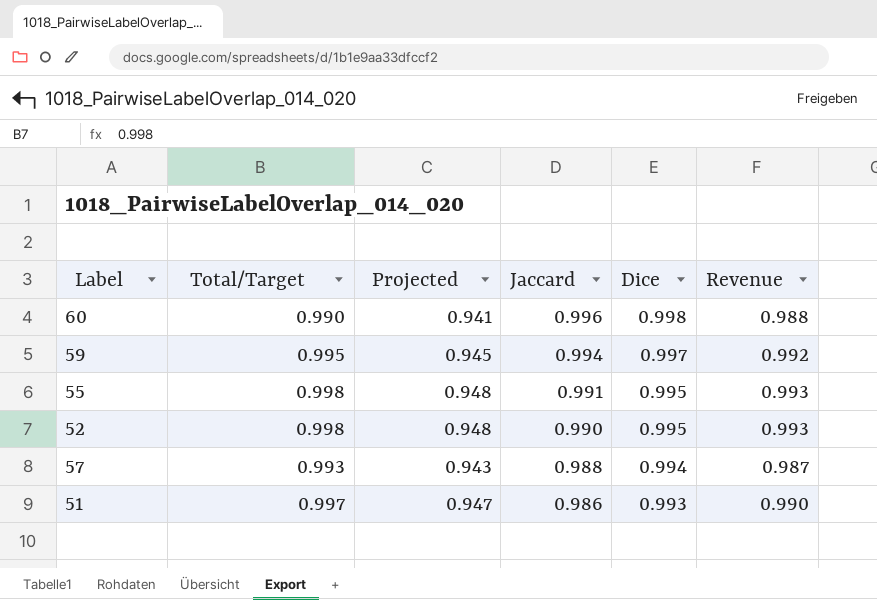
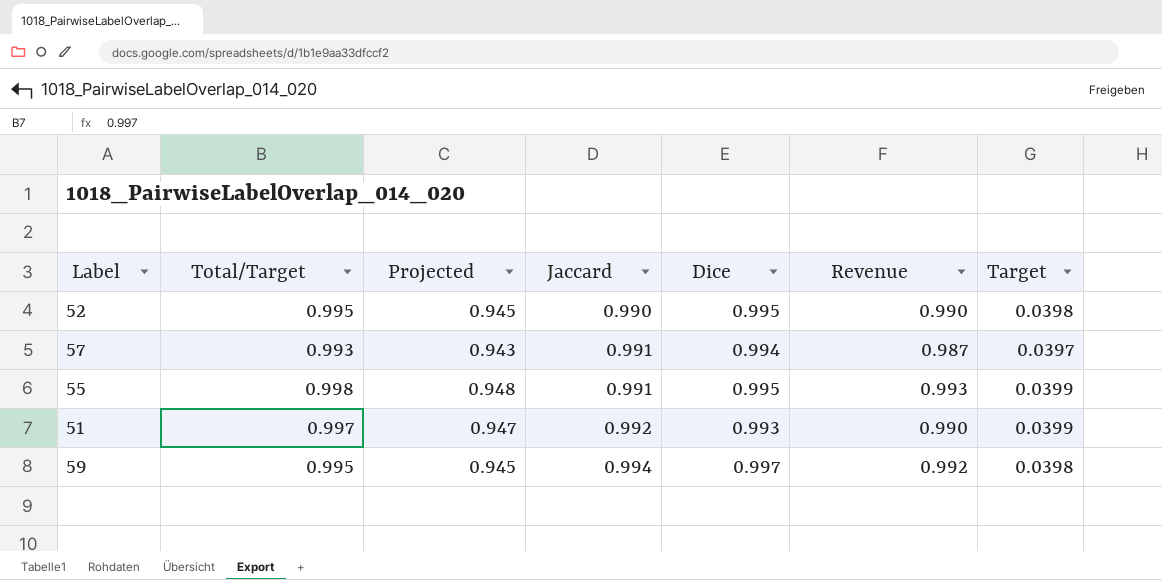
row order: Jaccard descending -> Jaccard ascending
column Target | formula: none -> [Total/Target] * 0.04
row 60: 0.990 | 0.941 | 0.996 | 0.998 | 0.988 -> none
52 | Total/Target: 0.998 -> 0.995
52 | Projected: 0.948 -> 0.945
52 | Revenue: 0.993 -> 0.990
57 | Jaccard: 0.988 -> 0.991
51 | Jaccard: 0.986 -> 0.992

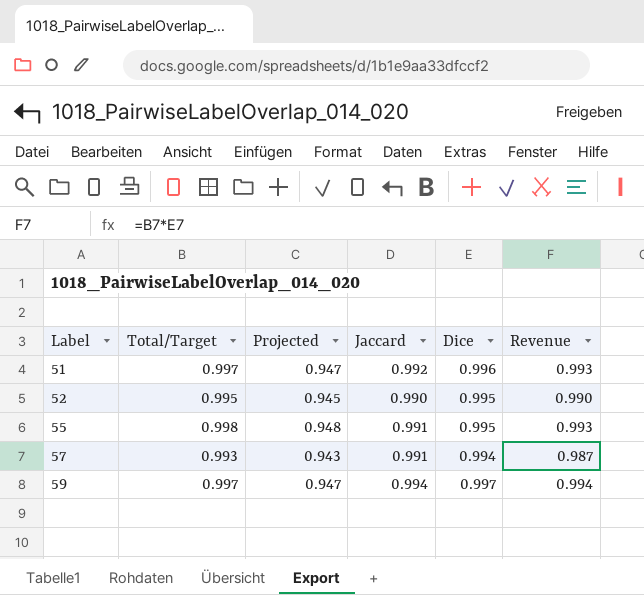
row order: Jaccard ascending -> Label ascending
column Target | formula: [Total/Target] * 0.04 -> none
51 | Dice: 0.993 -> 0.996
51 | Revenue: 0.990 -> 0.993
59 | Total/Target: 0.995 -> 0.997
59 | Projected: 0.945 -> 0.947
59 | Revenue: 0.992 -> 0.994

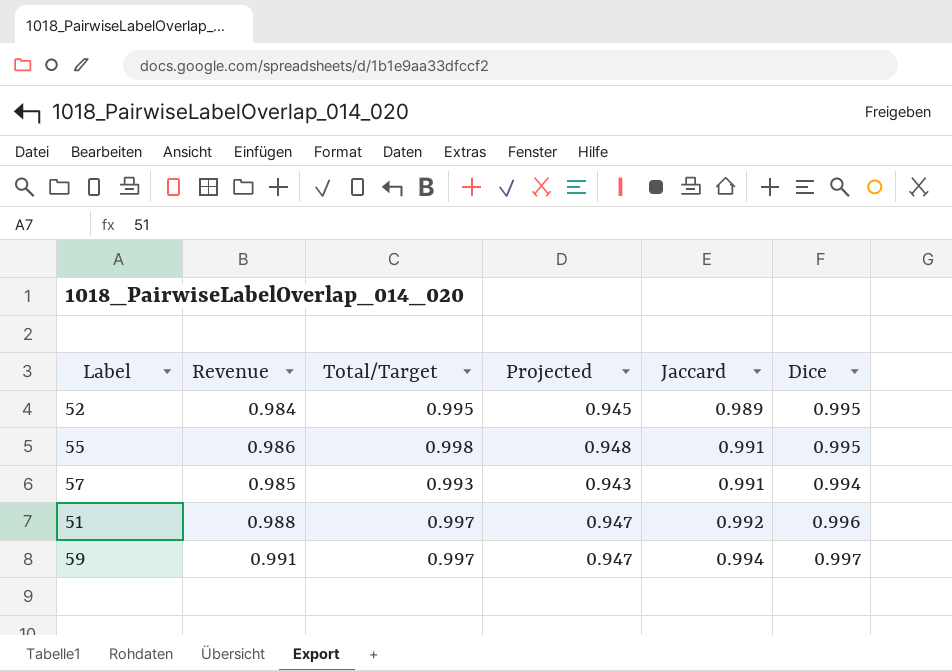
row order: Label ascending -> Jaccard ascending
column Revenue | formula: [Total/Target] * [Dice] -> [Jaccard] * [Dice]
column Revenue | position: 6 -> 2
52 | Jaccard: 0.990 -> 0.989

